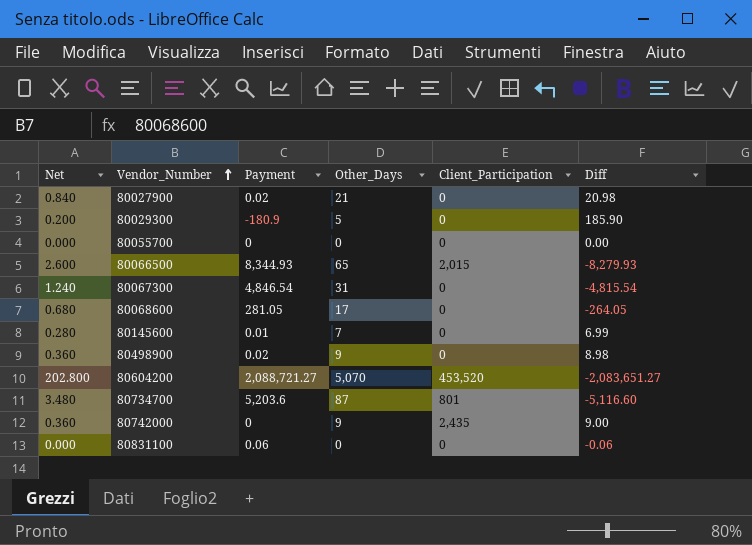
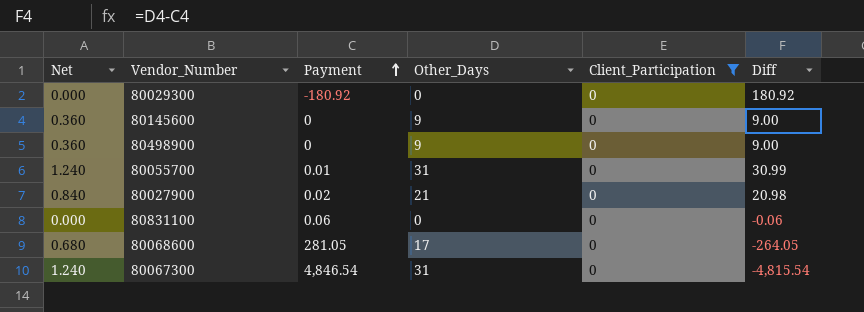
filter: none -> Client_Participation = 0
row order: Vendor_Number ascending -> Payment ascending
80029300 | Net: 0.200 -> 0.000
80029300 | Payment: -180.9 -> -180.92
80029300 | Other_Days: 5 -> 0
80029300 | Diff: 185.90 -> 180.92
80145600 | Net: 0.280 -> 0.360
80145600 | Payment: 0.01 -> 0
80145600 | Other_Days: 7 -> 9
80145600 | Diff: 6.99 -> 9.00
80498900 | Payment: 0.02 -> 0
80498900 | Diff: 8.98 -> 9.00
80055700 | Net: 0.000 -> 1.240
80055700 | Payment: 0 -> 0.01
80055700 | Other_Days: 0 -> 31
80055700 | Diff: 0.00 -> 30.99

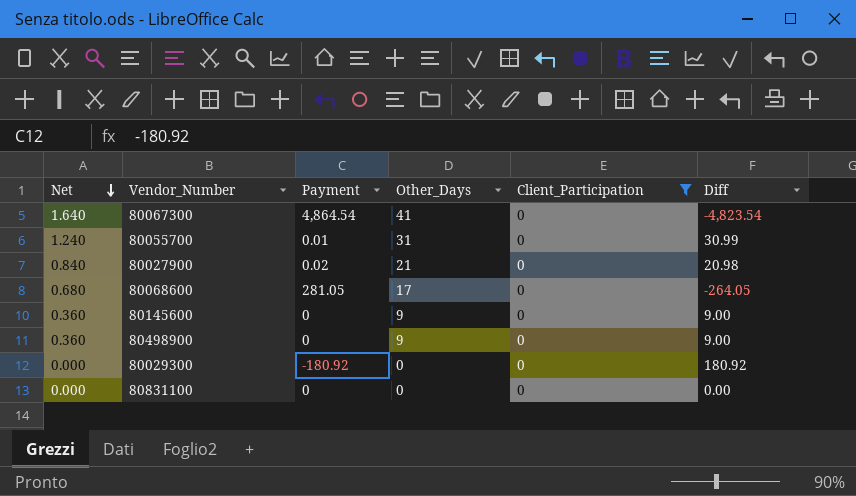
row order: Payment ascending -> Net descending
80067300 | Net: 1.240 -> 1.640
80067300 | Payment: 4,846.54 -> 4,864.54
80067300 | Other_Days: 31 -> 41
80067300 | Diff: -4,815.54 -> -4,823.54
80831100 | Payment: 0.06 -> 0
80831100 | Diff: -0.06 -> 0.00

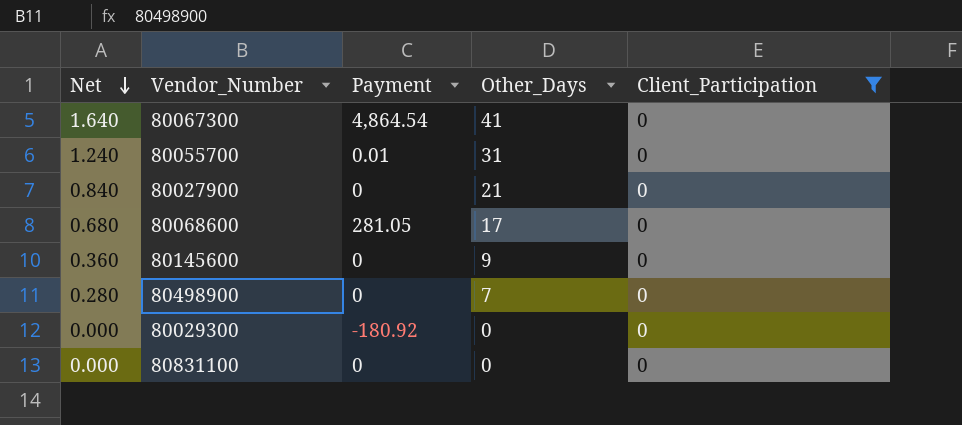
column Diff | formula: [Other_Days] - [Payment] -> none
80027900 | Payment: 0.02 -> 0
80498900 | Net: 0.360 -> 0.280
80498900 | Other_Days: 9 -> 7

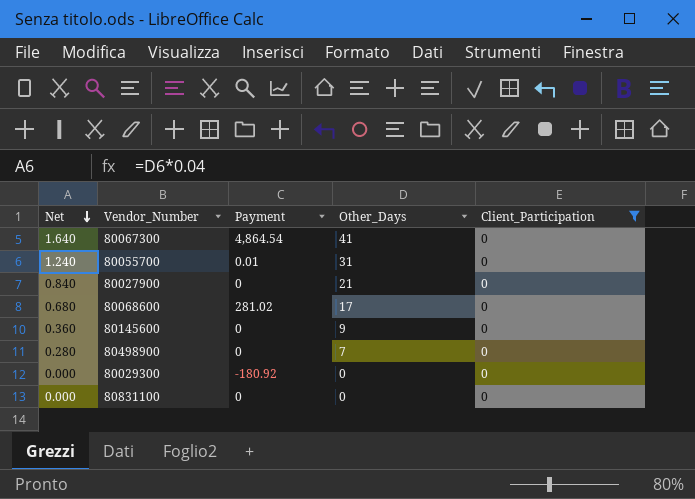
80068600 | Payment: 281.05 -> 281.02

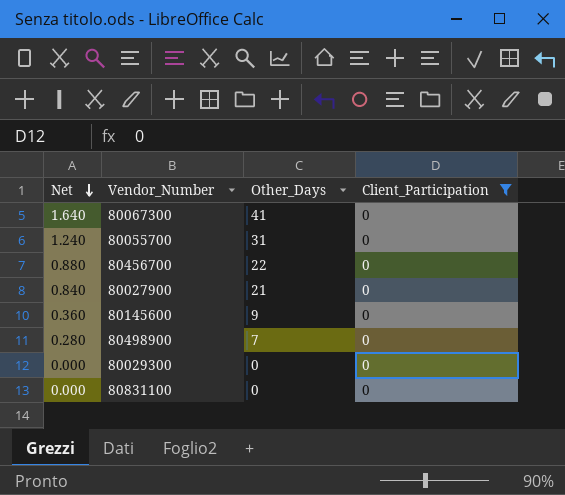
column Payment | position: 3 -> none
row 80068600: 0.680 | 281.02 | 17 | 0 -> none
row 80456700: none -> 0.880 | 22 | 0

